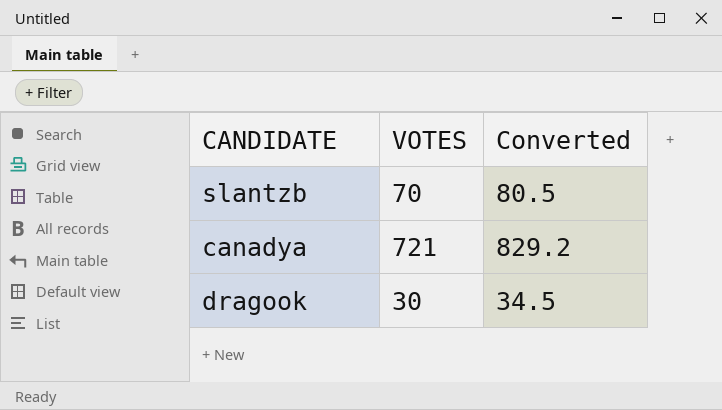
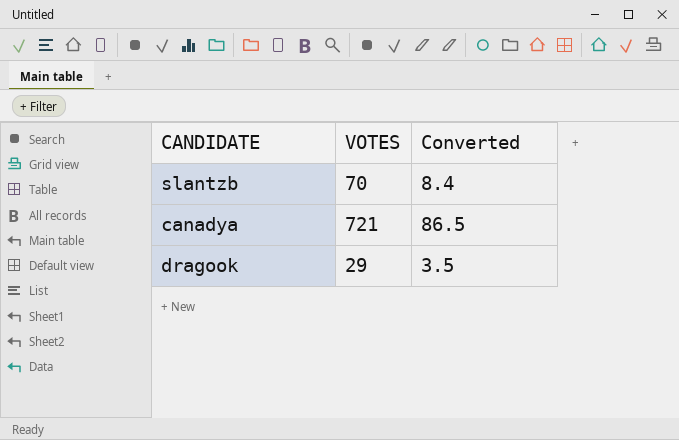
column Converted | formula: [VOTES] * 1.15 -> [VOTES] * 0.12
dragook | VOTES: 30 -> 29

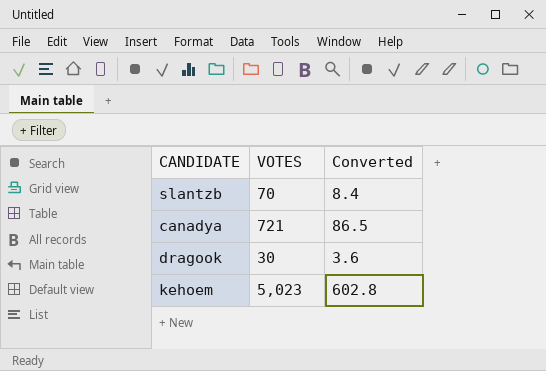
dragook | VOTES: 29 -> 30
dragook | Converted: 3.5 -> 3.6
row kehoem: none -> 5,023 | 602.8

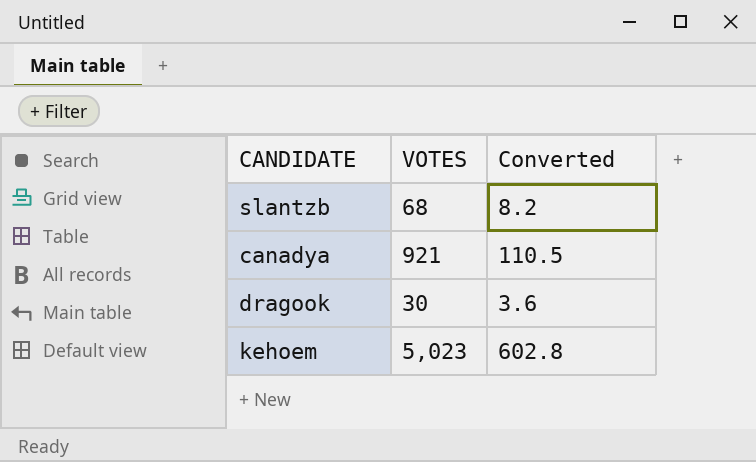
slantzb | VOTES: 70 -> 68
slantzb | Converted: 8.4 -> 8.2
canadya | VOTES: 721 -> 921
canadya | Converted: 86.5 -> 110.5

